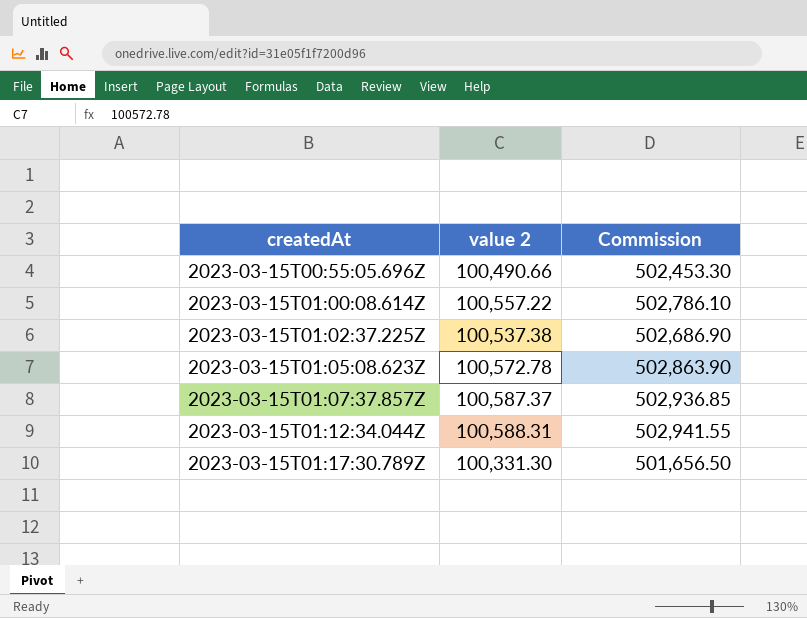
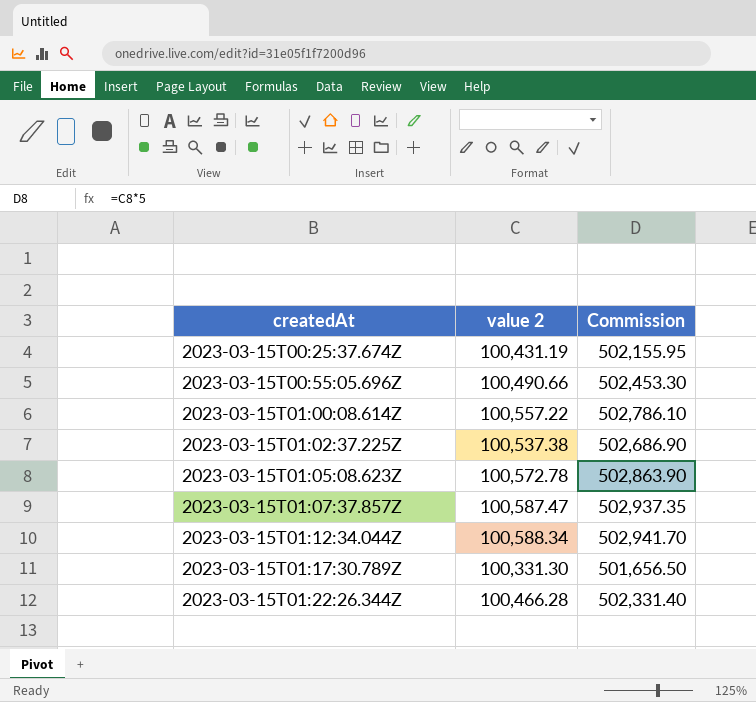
row 2023-03-15T00:25:37.674Z: none -> 100,431.19 | 502,155.95
2023-03-15T01:07:37.857Z | value 2: 100,587.37 -> 100,587.47
2023-03-15T01:07:37.857Z | Commission: 502,936.85 -> 502,937.35
2023-03-15T01:12:34.044Z | value 2: 100,588.31 -> 100,588.34
2023-03-15T01:12:34.044Z | Commission: 502,941.55 -> 502,941.70
row 2023-03-15T01:22:26.344Z: none -> 100,466.28 | 502,331.40

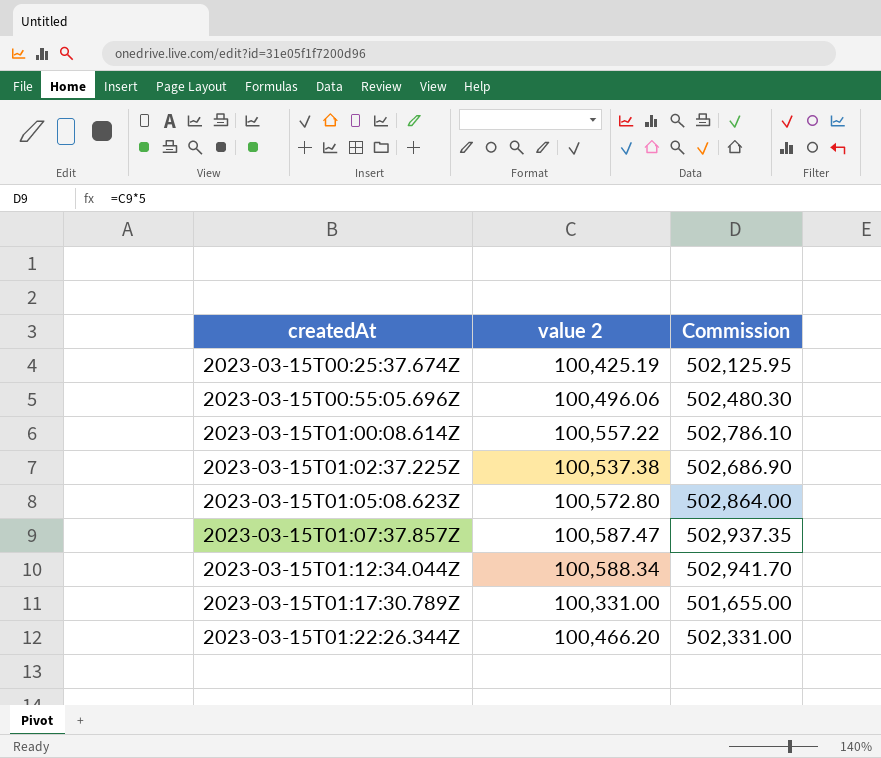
2023-03-15T00:25:37.674Z | value 2: 100,431.19 -> 100,425.19
2023-03-15T00:25:37.674Z | Commission: 502,155.95 -> 502,125.95
2023-03-15T00:55:05.696Z | value 2: 100,490.66 -> 100,496.06
2023-03-15T00:55:05.696Z | Commission: 502,453.30 -> 502,480.30
2023-03-15T01:05:08.623Z | value 2: 100,572.78 -> 100,572.80
2023-03-15T01:05:08.623Z | Commission: 502,863.90 -> 502,864.00
2023-03-15T01:17:30.789Z | value 2: 100,331.30 -> 100,331.00
2023-03-15T01:17:30.789Z | Commission: 501,656.50 -> 501,655.00
2023-03-15T01:22:26.344Z | value 2: 100,466.28 -> 100,466.20
2023-03-15T01:22:26.344Z | Commission: 502,331.40 -> 502,331.00

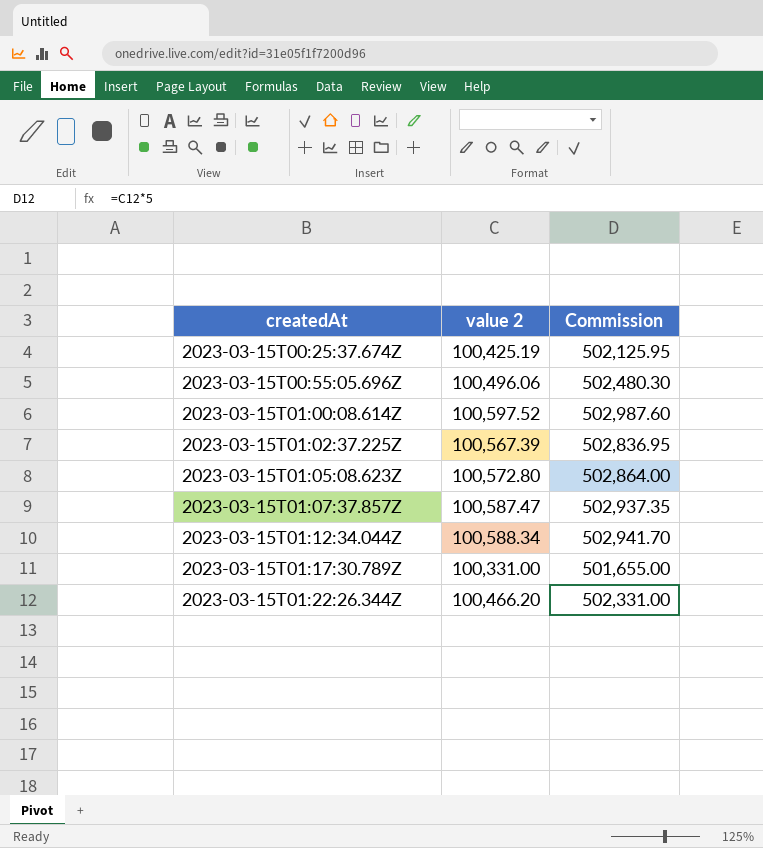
2023-03-15T01:00:08.614Z | value 2: 100,557.22 -> 100,597.52
2023-03-15T01:00:08.614Z | Commission: 502,786.10 -> 502,987.60
2023-03-15T01:02:37.225Z | value 2: 100,537.38 -> 100,567.39
2023-03-15T01:02:37.225Z | Commission: 502,686.90 -> 502,836.95

